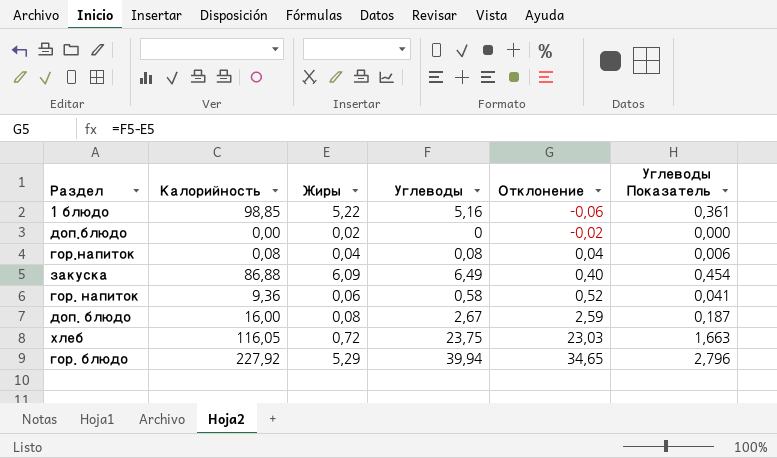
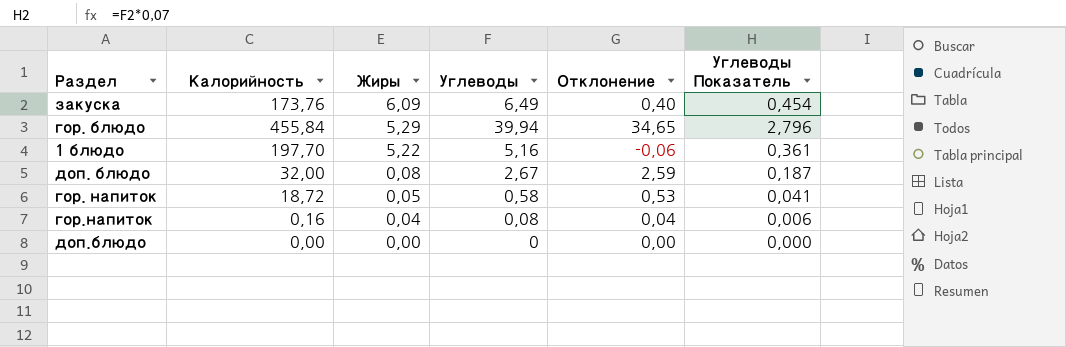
row order: Отклонение ascending -> Жиры descending
row хлеб: 116,05 | 0,72 | 23,75 | 23,03 | 1,663 -> none
закуска | Калорийность: 86,88 -> 173,76
гор. блюдо | Калорийность: 227,92 -> 455,84
1 блюдо | Калорийность: 98,85 -> 197,70
доп. блюдо | Калорийность: 16,00 -> 32,00
гор. напиток | Калорийность: 9,36 -> 18,72
гор. напиток | Жиры: 0,06 -> 0,05
гор. напиток | Отклонение: 0,52 -> 0,53
гор.напиток | Калорийность: 0,08 -> 0,16
доп.блюдо | Жиры: 0,02 -> 0,00
доп.блюдо | Отклонение: -0,02 -> 0,00

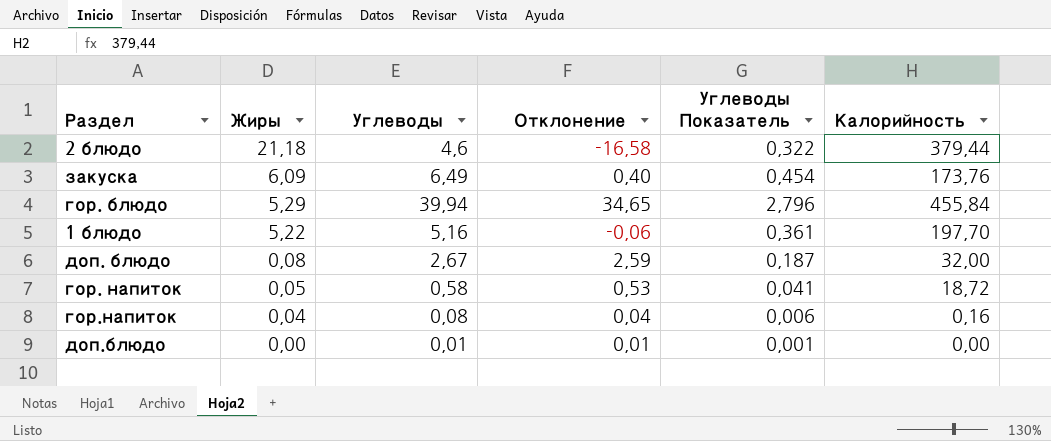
column Калорийность | position: 2 -> 6
row 2 блюдо: none -> 21,18 | 4,6 | -16,58 | 0,322 | 379,44
доп.блюдо | Углеводы: 0 -> 0,01
доп.блюдо | Отклонение: 0,00 -> 0,01
доп.блюдо | Углеводы Показатель: 0,000 -> 0,001

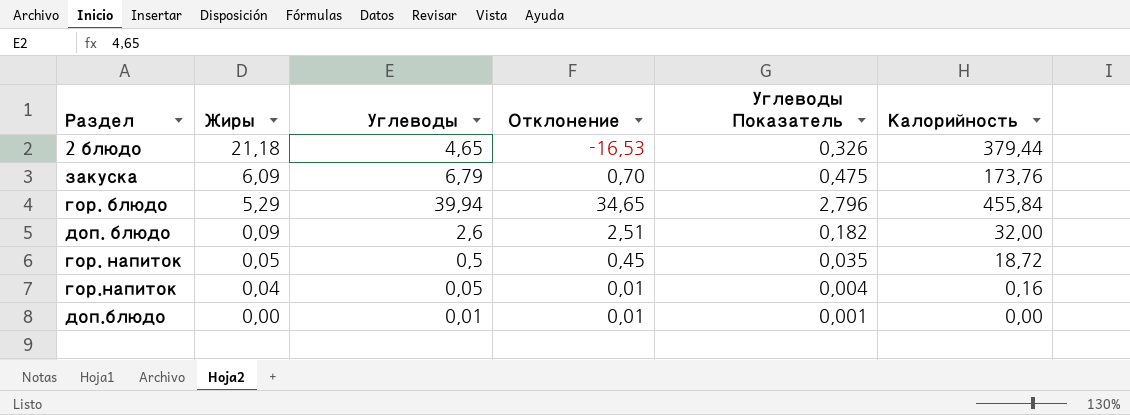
row 1 блюдо: 5,22 | 5,16 | -0,06 | 0,361 | 197,70 -> none
2 блюдо | Углеводы: 4,6 -> 4,65
2 блюдо | Отклонение: -16,58 -> -16,53
2 блюдо | Углеводы Показатель: 0,322 -> 0,326
закуска | Углеводы: 6,49 -> 6,79
закуска | Отклонение: 0,40 -> 0,70
закуска | Углеводы Показатель: 0,454 -> 0,475
доп. блюдо | Жиры: 0,08 -> 0,09
доп. блюдо | Углеводы: 2,67 -> 2,6
доп. блюдо | Отклонение: 2,59 -> 2,51
доп. блюдо | Углеводы Показатель: 0,187 -> 0,182
гор. напиток | Углеводы: 0,58 -> 0,5
гор. напиток | Отклонение: 0,53 -> 0,45
гор. напиток | Углеводы Показатель: 0,041 -> 0,035
гор.напиток | Углеводы: 0,08 -> 0,05
гор.напиток | Отклонение: 0,04 -> 0,01
гор.напиток | Углеводы Показатель: 0,006 -> 0,004

